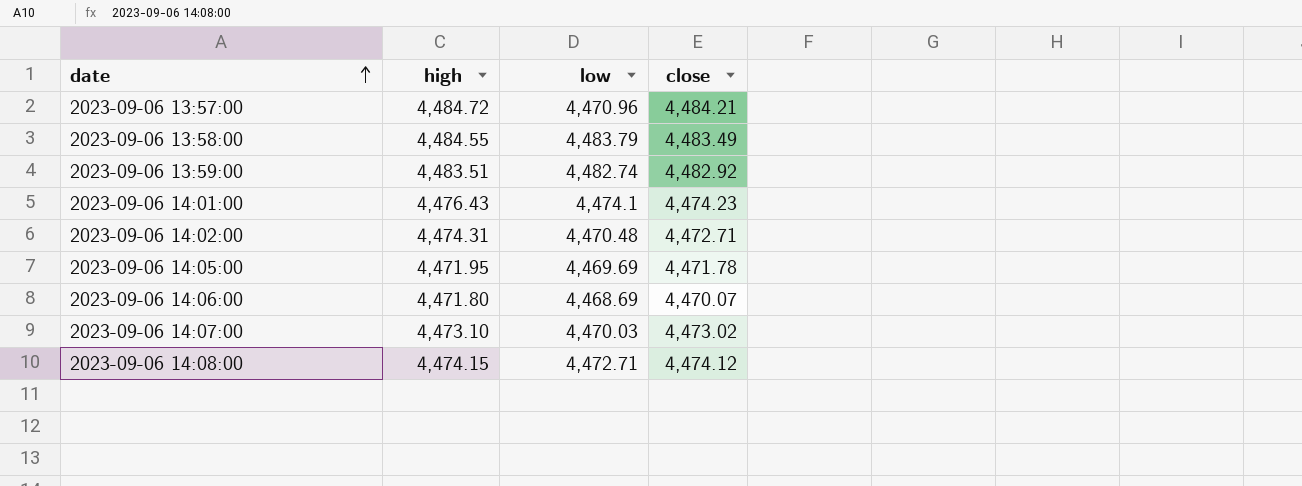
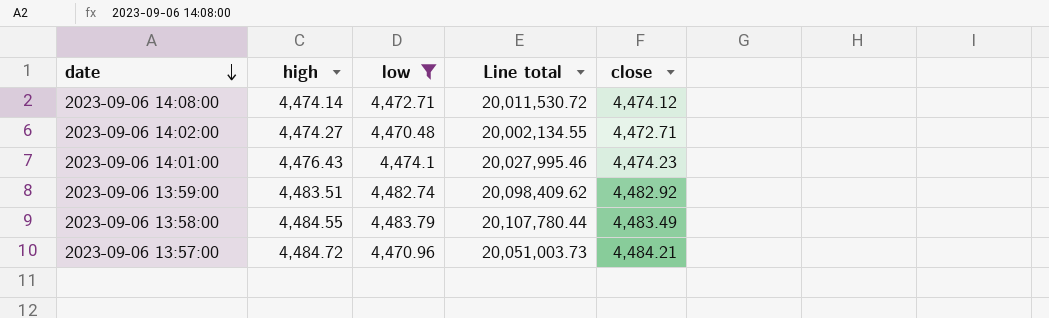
filter: none -> low >= 4,470.48
row order: date ascending -> date descending
column Line total | formula: none -> [high] * [low]
2023-09-06 14:08:00 | high: 4,474.15 -> 4,474.14
2023-09-06 14:02:00 | high: 4,474.31 -> 4,474.27

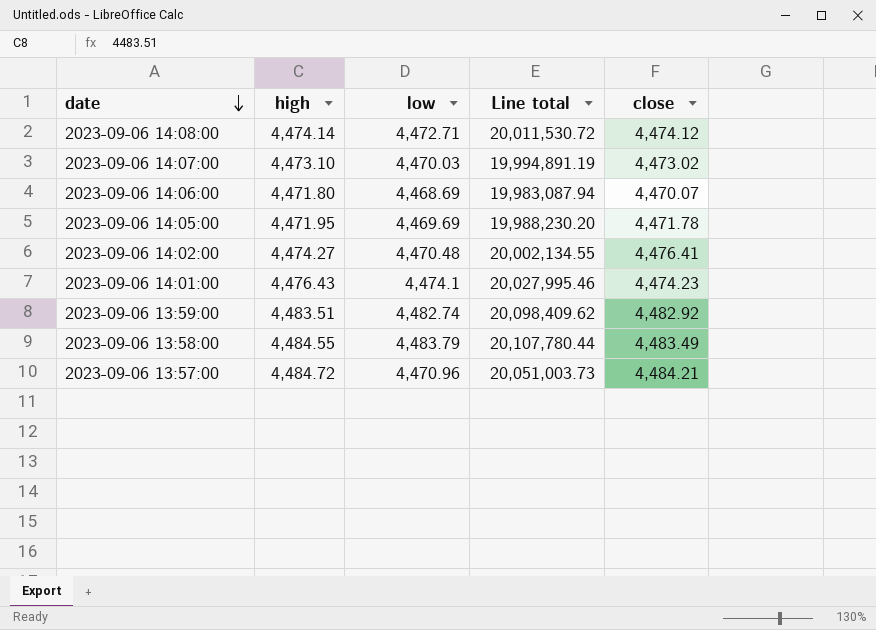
filter: low >= 4,470.48 -> none
2023-09-06 14:02:00 | close: 4,472.71 -> 4,476.41

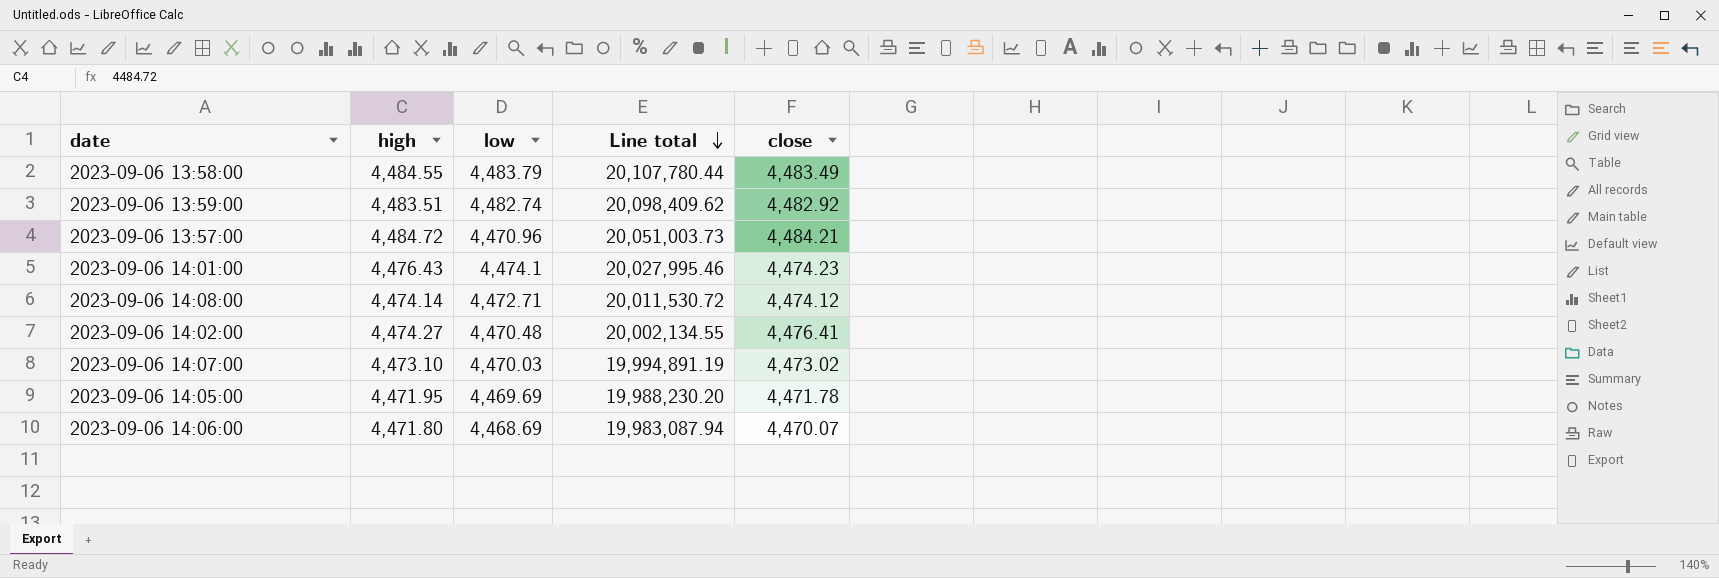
row order: date descending -> Line total descending

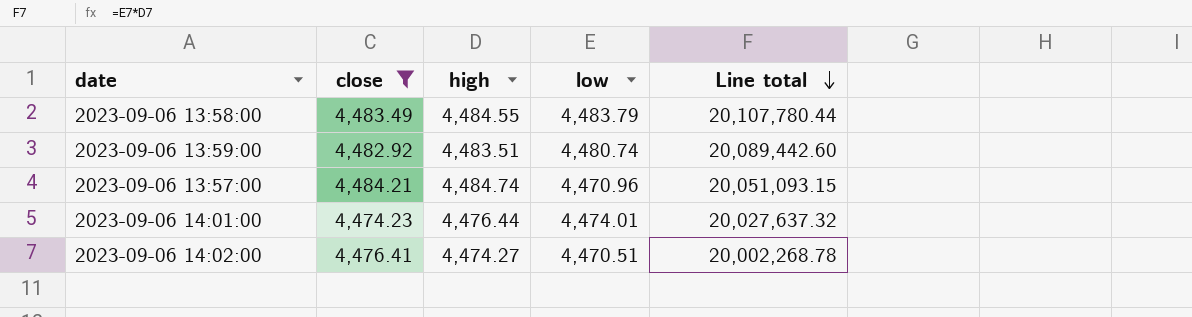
filter: none -> close >= 4,474.23
column close | position: 5 -> 2
2023-09-06 13:59:00 | low: 4,482.74 -> 4,480.74
2023-09-06 13:59:00 | Line total: 20,098,409.62 -> 20,089,442.60
2023-09-06 13:57:00 | high: 4,484.72 -> 4,484.74
2023-09-06 13:57:00 | Line total: 20,051,003.73 -> 20,051,093.15
2023-09-06 14:01:00 | high: 4,476.43 -> 4,476.44
2023-09-06 14:01:00 | low: 4,474.1 -> 4,474.01
2023-09-06 14:01:00 | Line total: 20,027,995.46 -> 20,027,637.32
2023-09-06 14:02:00 | low: 4,470.48 -> 4,470.51
2023-09-06 14:02:00 | Line total: 20,002,134.55 -> 20,002,268.78

